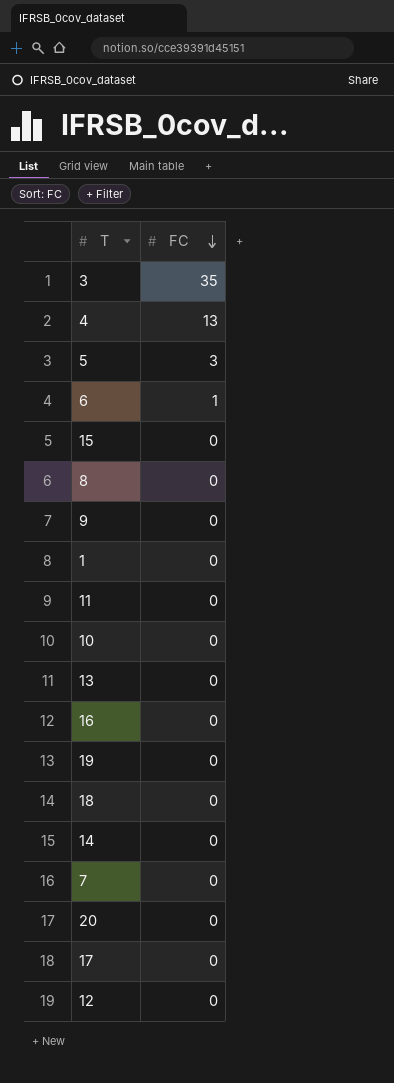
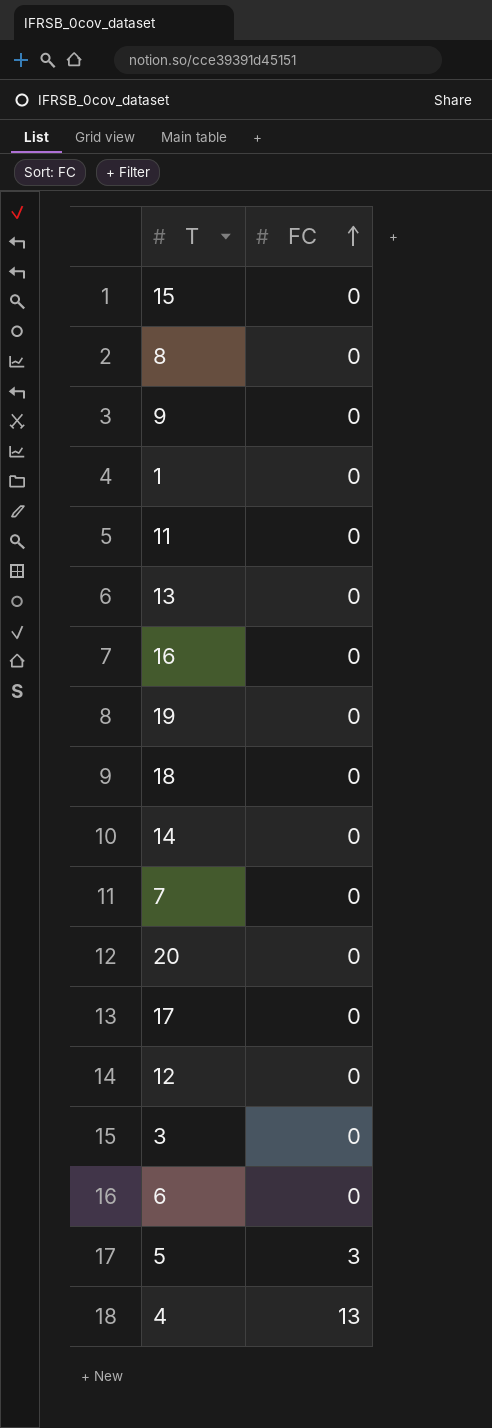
row order: FC descending -> FC ascending
row 10: 0 -> none
3 | FC: 35 -> 0
6 | FC: 1 -> 0

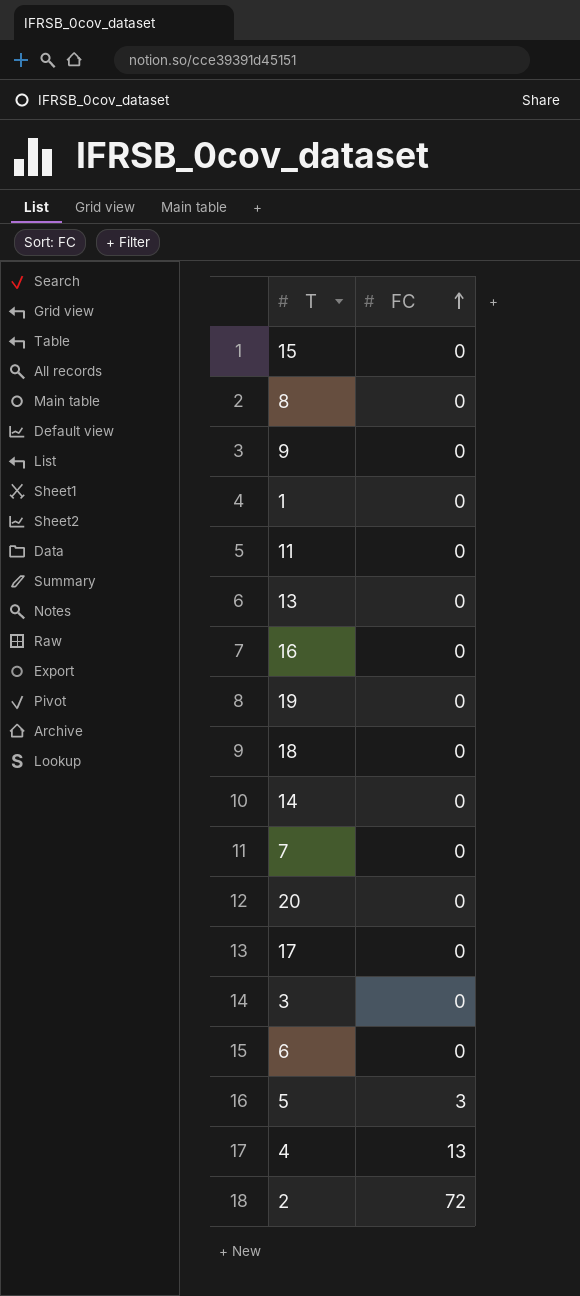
row 12: 0 -> none
row 2: none -> 72

